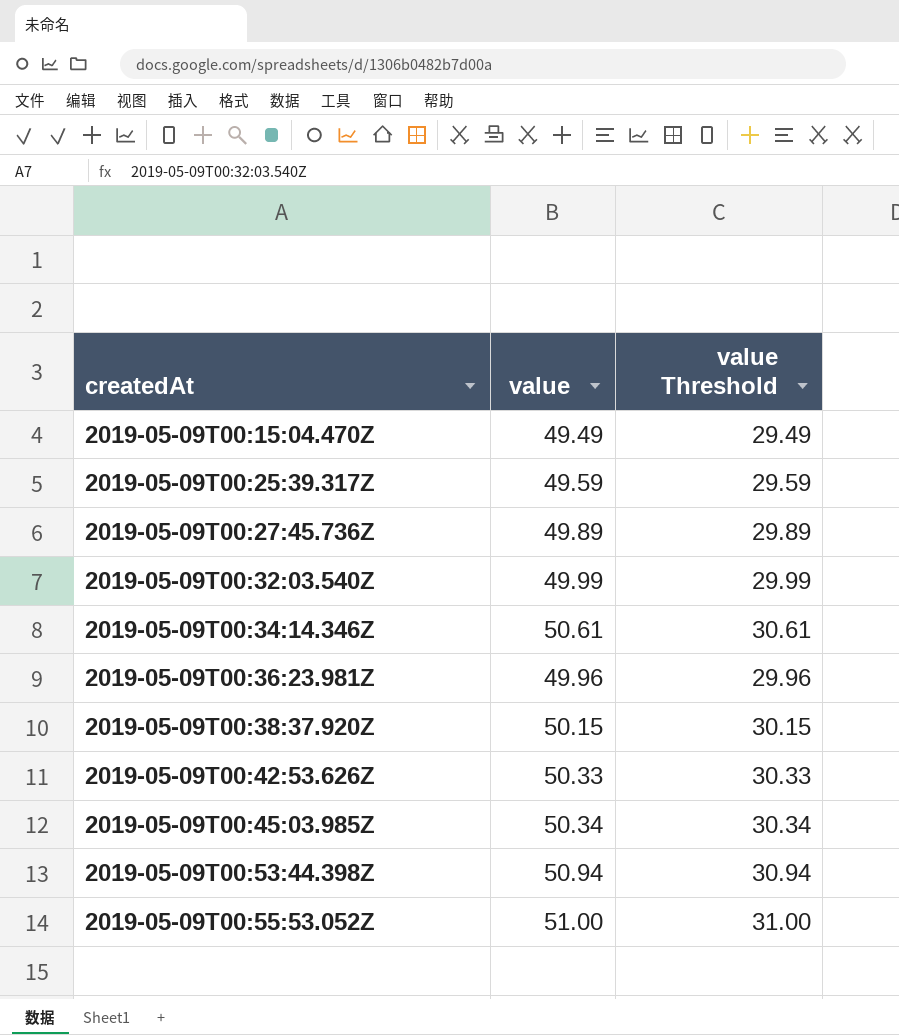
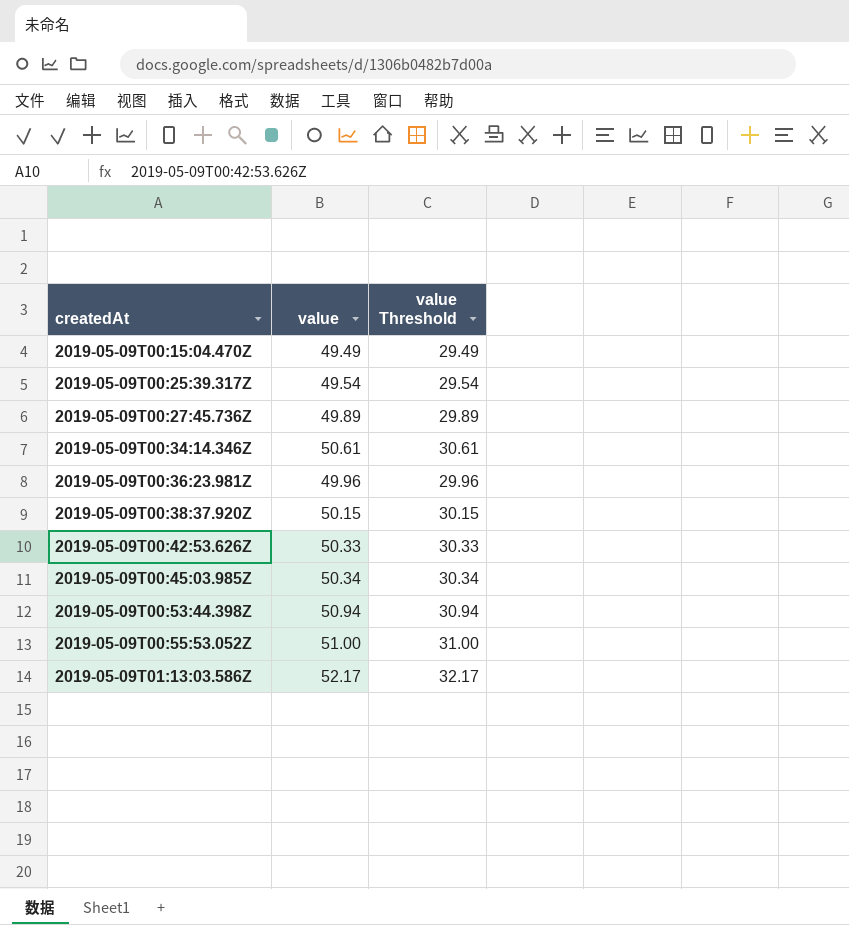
row 2019-05-09T00:32:03.540Z: 49.99 | 29.99 -> none
2019-05-09T00:25:39.317Z | value: 49.59 -> 49.54
2019-05-09T00:25:39.317Z | value Threshold: 29.59 -> 29.54
row 2019-05-09T01:13:03.586Z: none -> 52.17 | 32.17

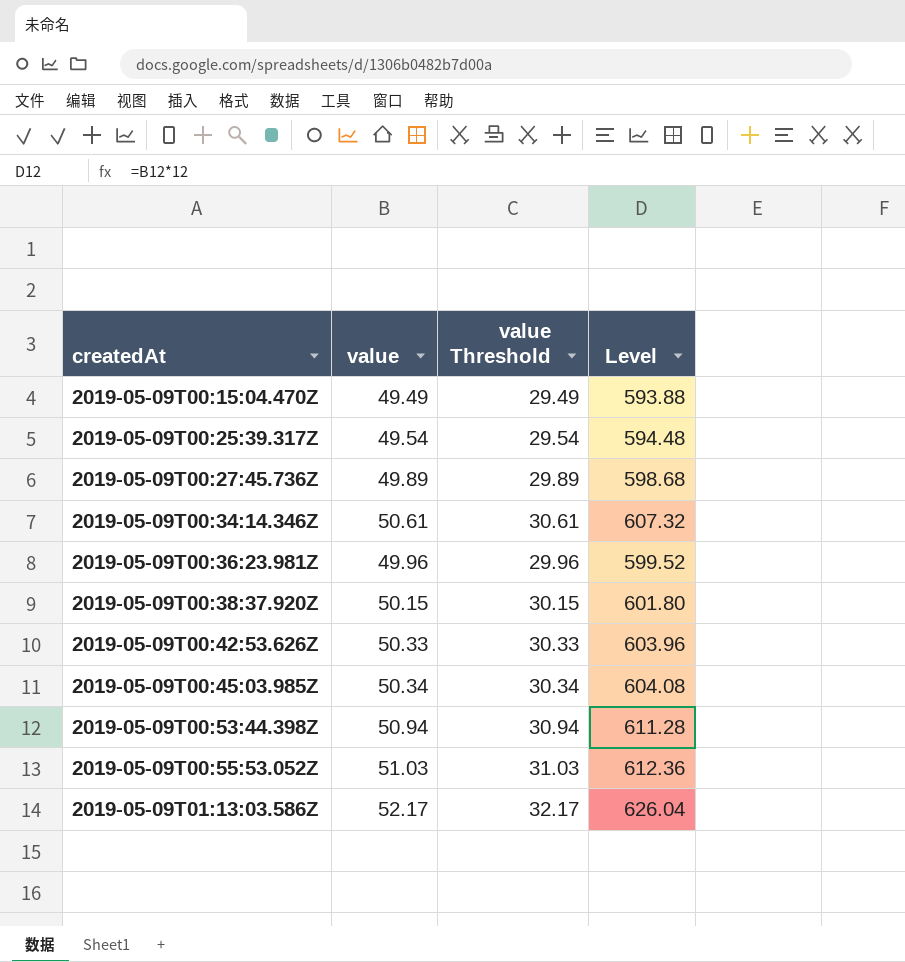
column Level | formula: none -> [value] * 12
2019-05-09T00:55:53.052Z | value: 51.00 -> 51.03
2019-05-09T00:55:53.052Z | value Threshold: 31.00 -> 31.03

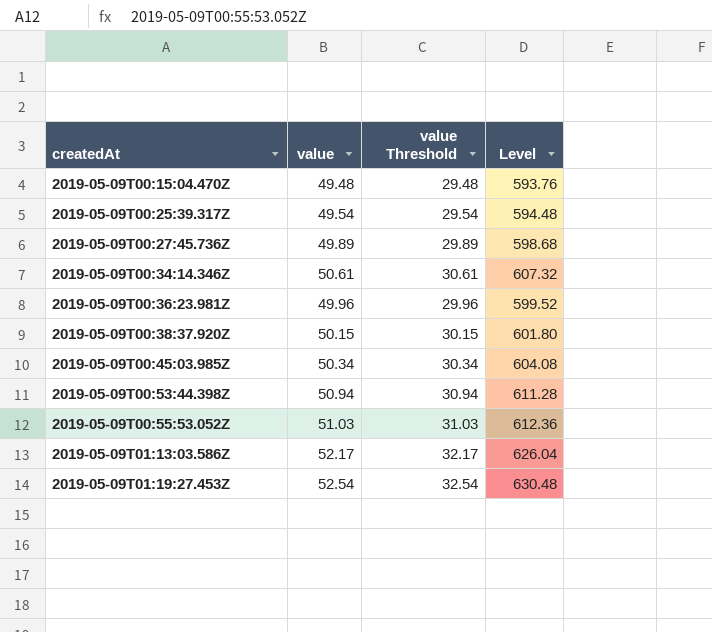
row 2019-05-09T00:42:53.626Z: 50.33 | 30.33 | 603.96 -> none
2019-05-09T00:15:04.470Z | value: 49.49 -> 49.48
2019-05-09T00:15:04.470Z | value Threshold: 29.49 -> 29.48
2019-05-09T00:15:04.470Z | Level: 593.88 -> 593.76
row 2019-05-09T01:19:27.453Z: none -> 52.54 | 32.54 | 630.48

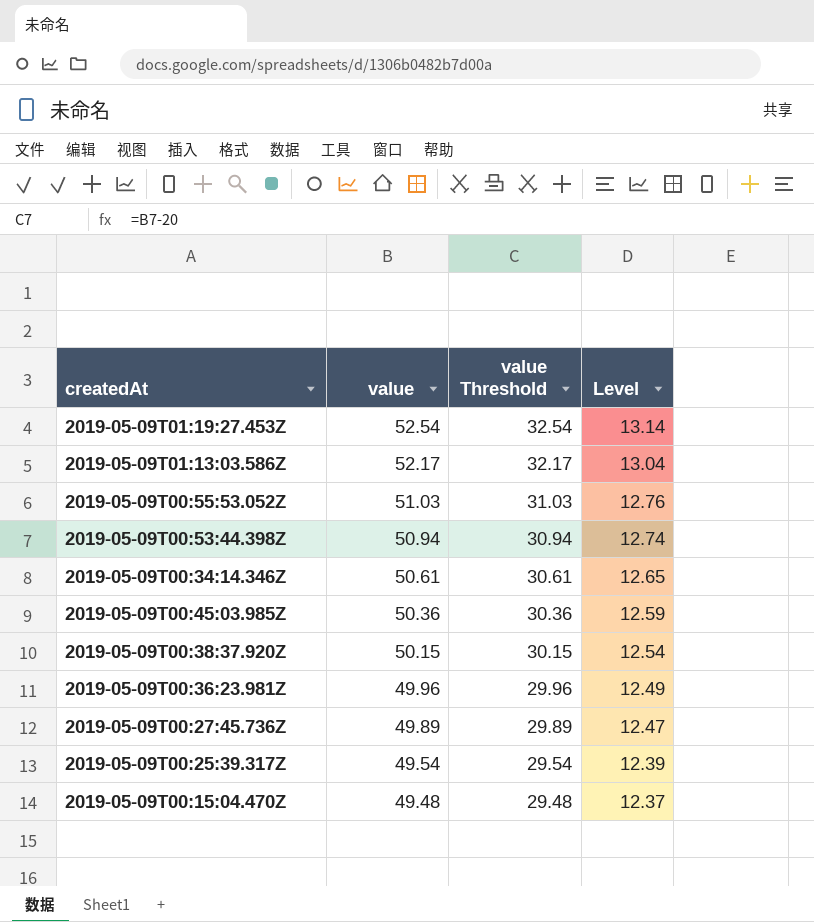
row order: createdAt ascending -> value descending
column Level | formula: [value] * 12 -> [value] * 0.25
2019-05-09T00:45:03.985Z | value: 50.34 -> 50.36
2019-05-09T00:45:03.985Z | value Threshold: 30.34 -> 30.36

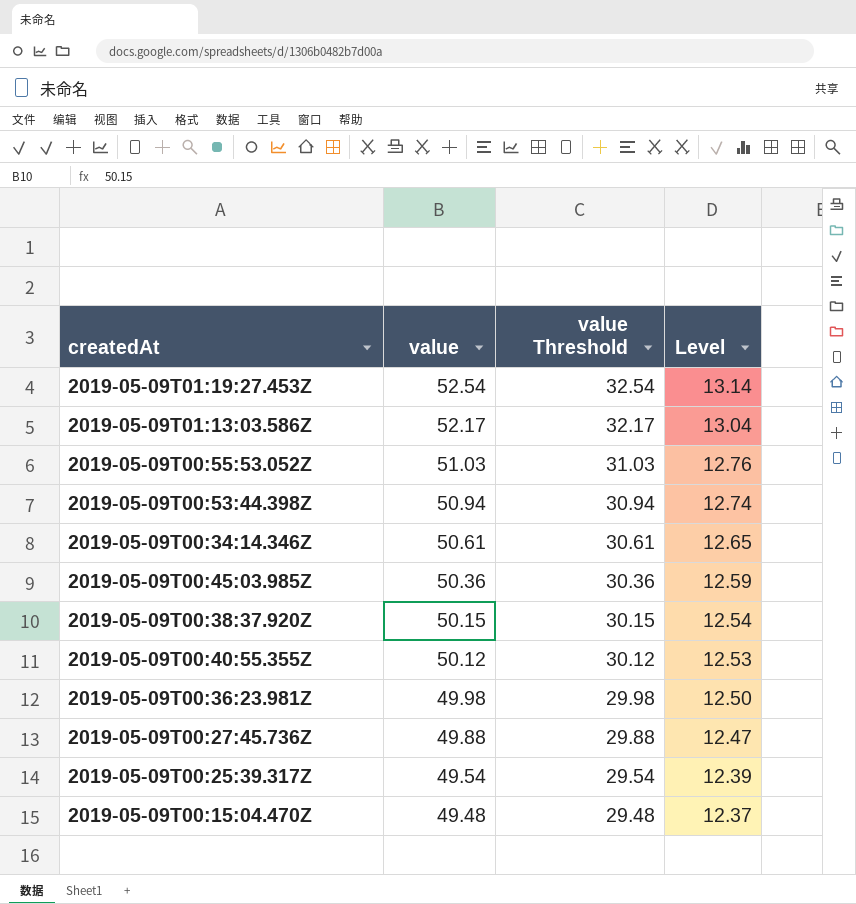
row 2019-05-09T00:40:55.355Z: none -> 50.12 | 30.12 | 12.53
2019-05-09T00:36:23.981Z | value: 49.96 -> 49.98
2019-05-09T00:36:23.981Z | value Threshold: 29.96 -> 29.98
2019-05-09T00:36:23.981Z | Level: 12.49 -> 12.50
2019-05-09T00:27:45.736Z | value: 49.89 -> 49.88
2019-05-09T00:27:45.736Z | value Threshold: 29.89 -> 29.88

